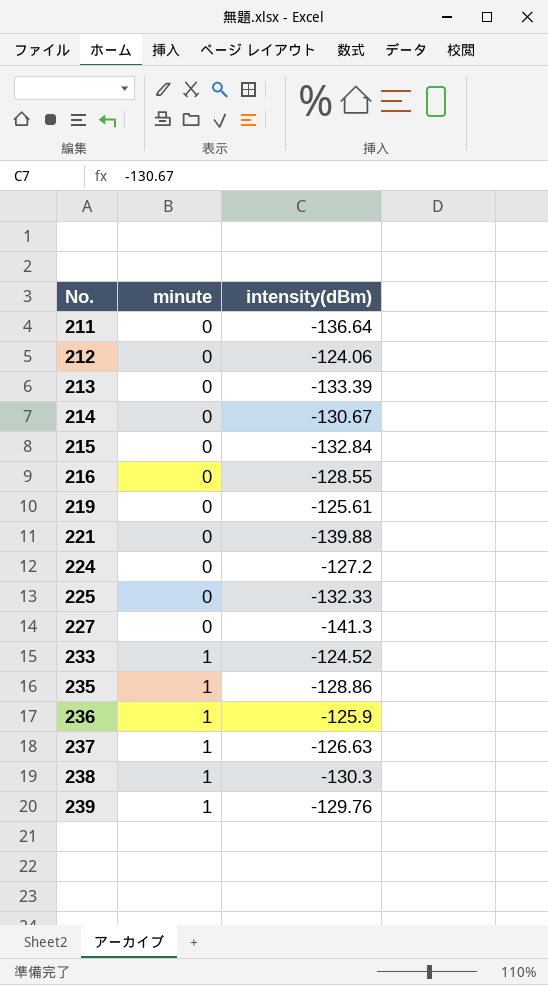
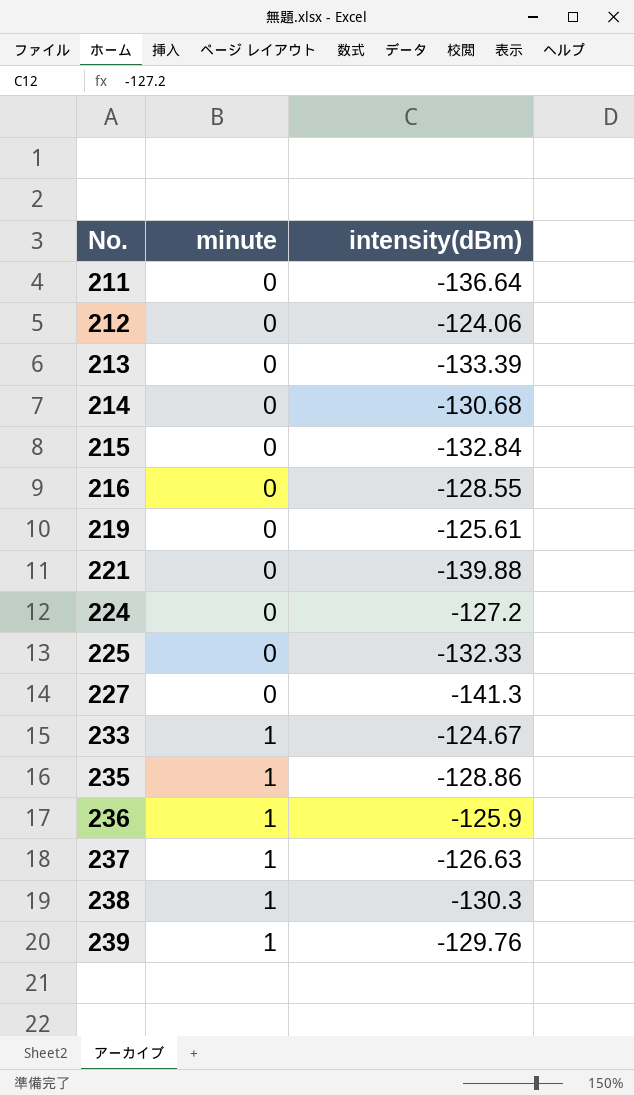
214 | intensity(dBm): -130.67 -> -130.68
233 | intensity(dBm): -124.52 -> -124.67

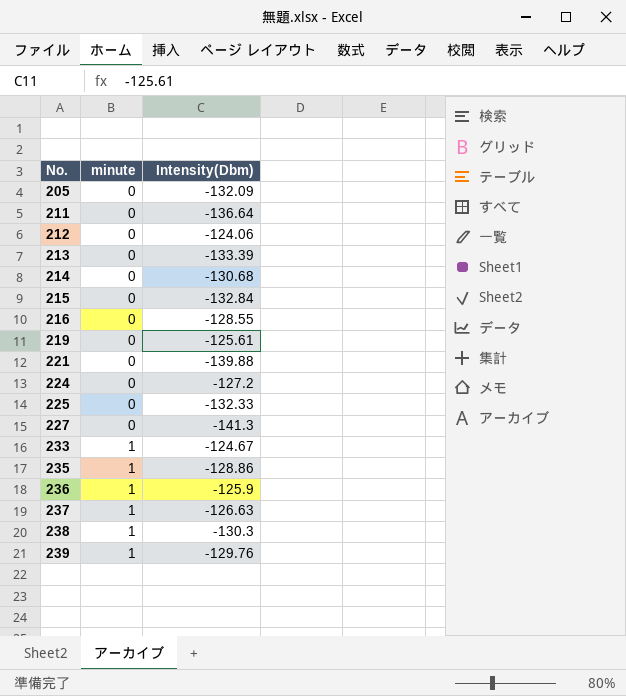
column name: intensity(dBm) -> Intensity(Dbm)
row 205: none -> 0 | -132.09

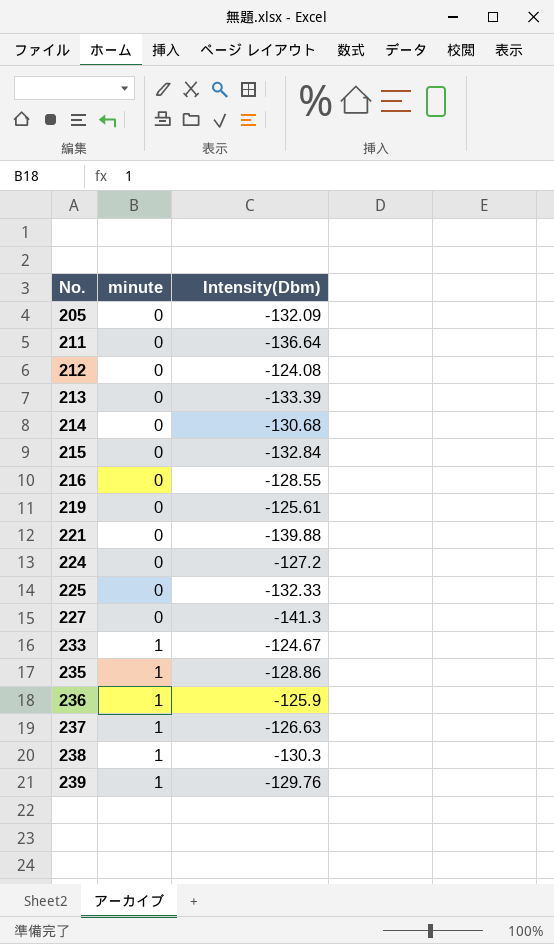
212 | Intensity(Dbm): -124.06 -> -124.08

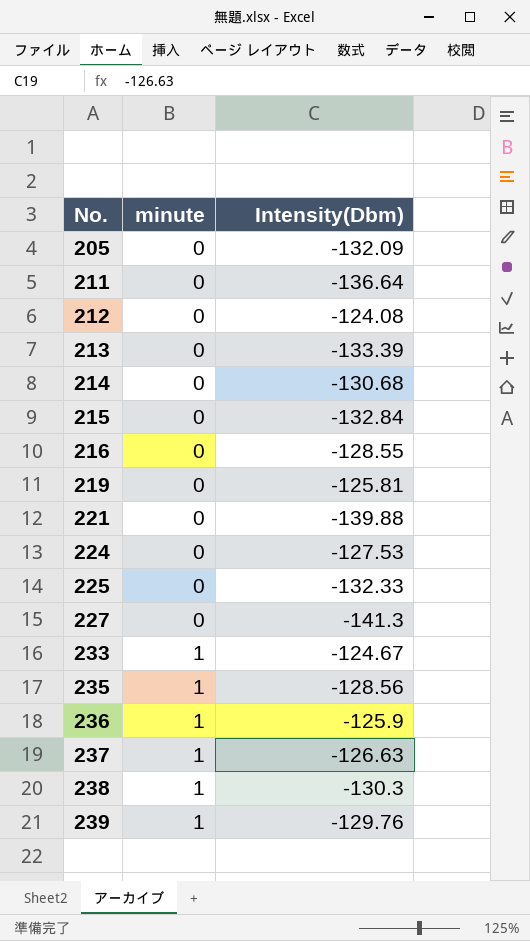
219 | Intensity(Dbm): -125.61 -> -125.81
224 | Intensity(Dbm): -127.2 -> -127.53
235 | Intensity(Dbm): -128.86 -> -128.56

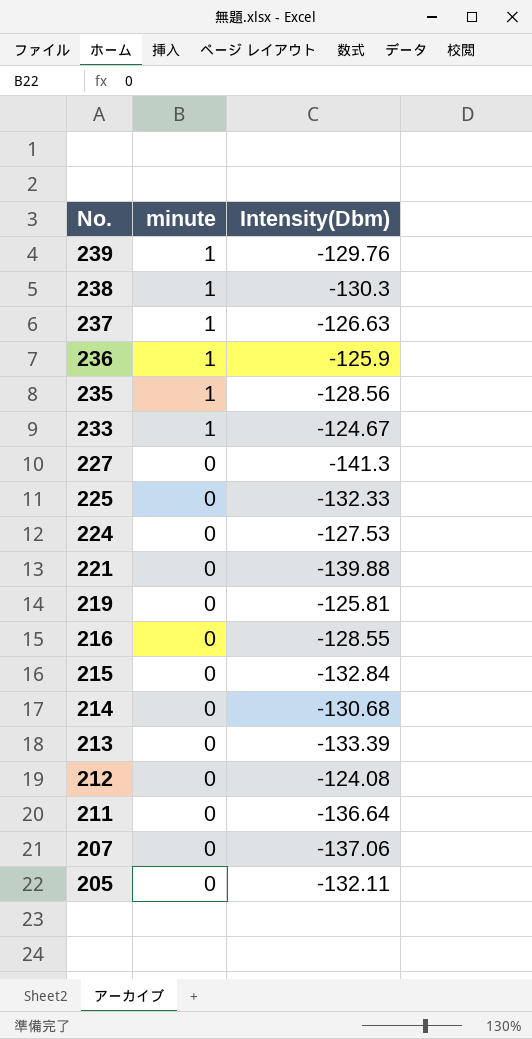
row order: No. ascending -> No. descending
row 207: none -> 0 | -137.06
205 | Intensity(Dbm): -132.09 -> -132.11

